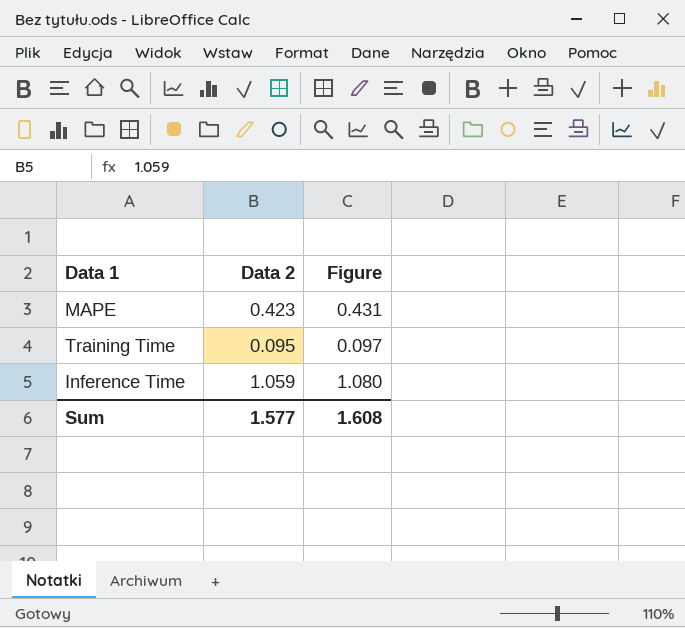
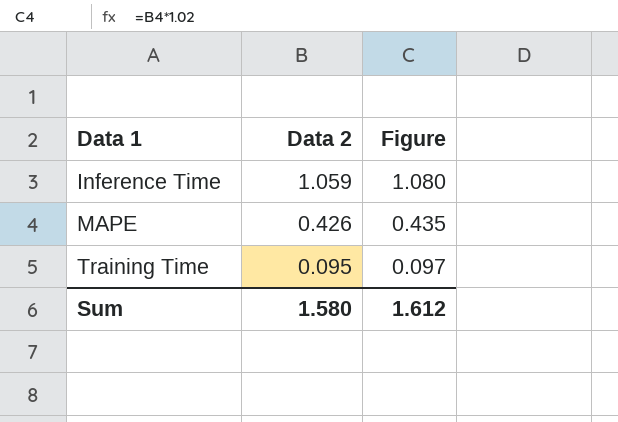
row order: none -> Data 1 ascending
MAPE | Data 2: 0.423 -> 0.426
MAPE | Figure: 0.431 -> 0.435
Sum | Data 2: 1.577 -> 1.580
Sum | Figure: 1.608 -> 1.612

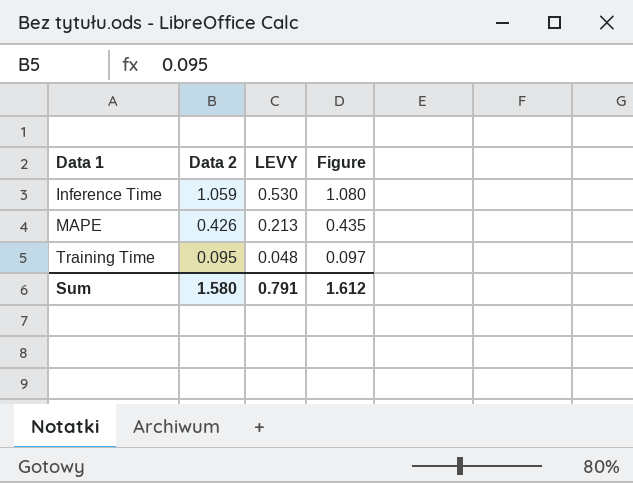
column LEVY | formula: none -> [Data 2] * 0.5

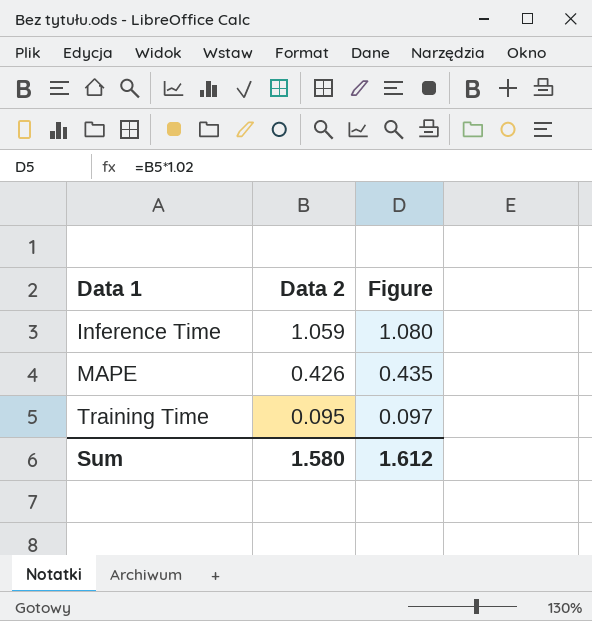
column LEVY | formula: [Data 2] * 0.5 -> none

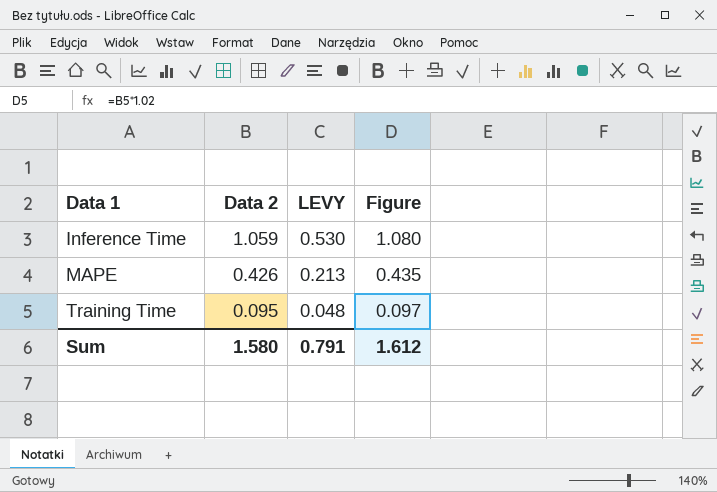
column LEVY | formula: none -> [Data 2] * 0.5

